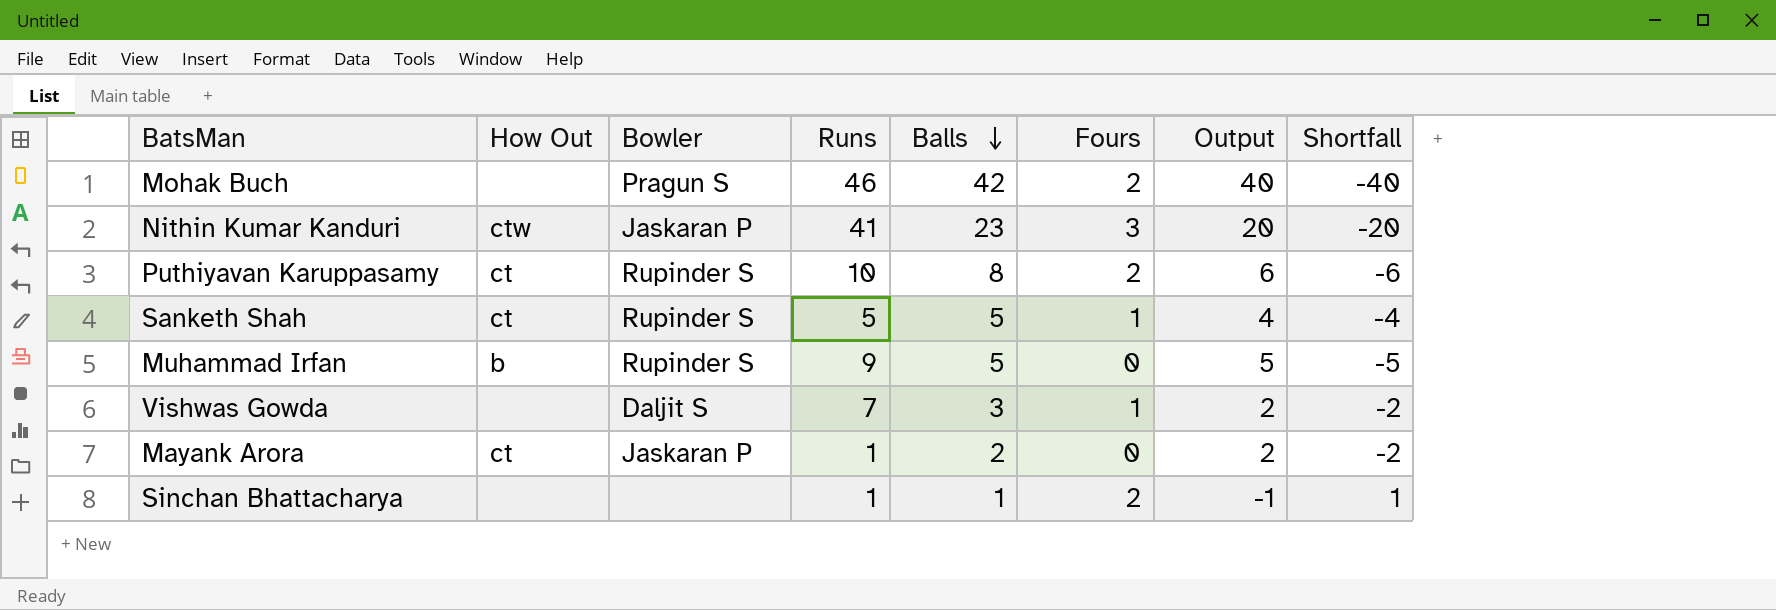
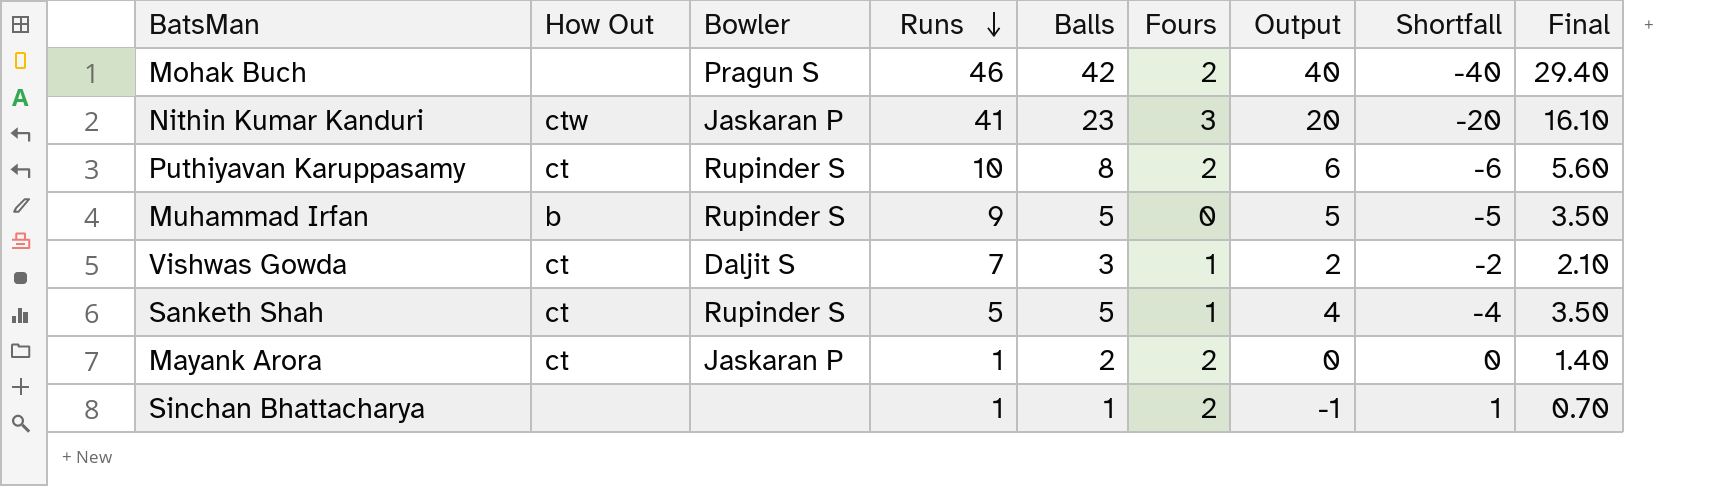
row order: Balls descending -> Runs descending
column Final | formula: none -> [Balls] * 0.7
Vishwas Gowda | How Out: none -> ct
Mayank Arora | Fours: 0 -> 2
Mayank Arora | Output: 2 -> 0
Mayank Arora | Shortfall: -2 -> 0

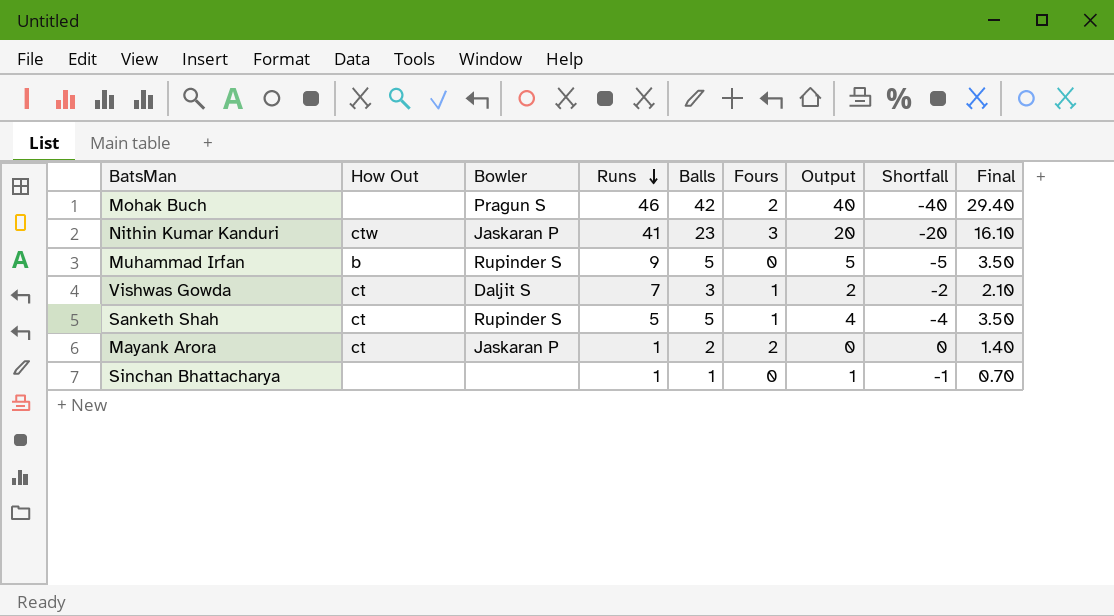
row Puthiyavan Karuppasamy: ct | Rupinder S | 10 | 8 | 2 | 6 | -6 | 5.60 -> none
Sinchan Bhattacharya | Fours: 2 -> 0
Sinchan Bhattacharya | Output: -1 -> 1
Sinchan Bhattacharya | Shortfall: 1 -> -1

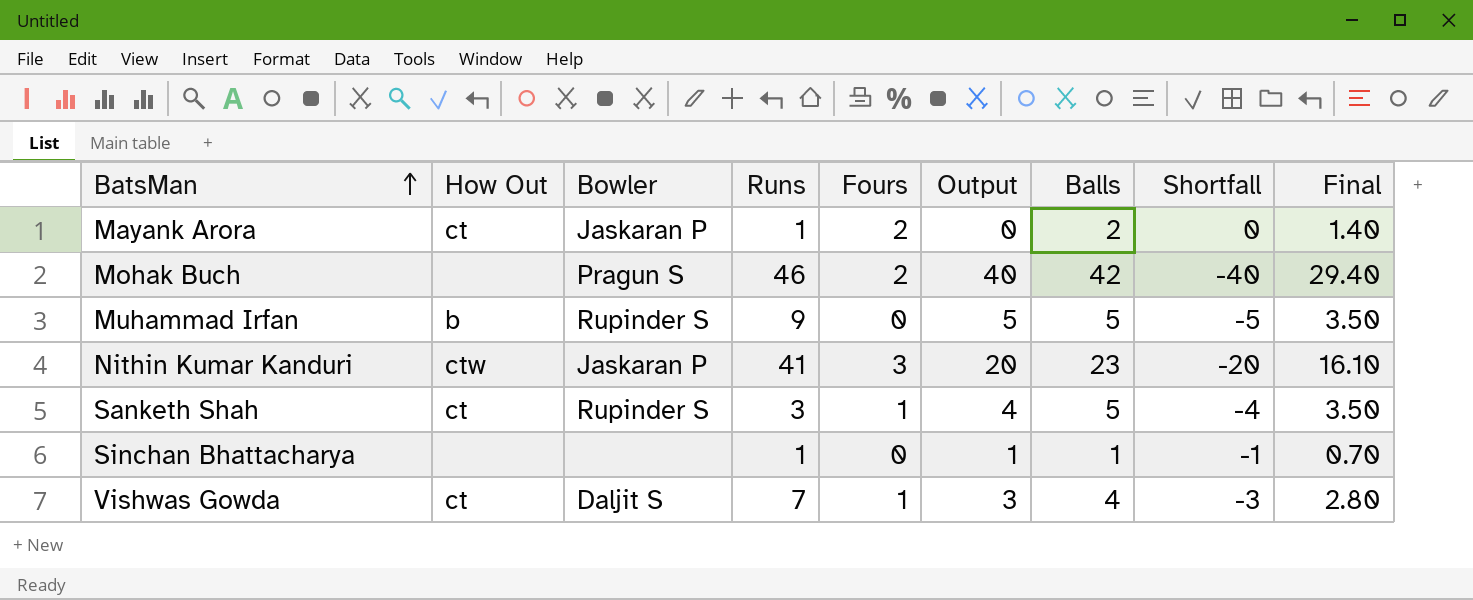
row order: Runs descending -> BatsMan ascending
column Balls | position: 5 -> 7
Sanketh Shah | Runs: 5 -> 3
Vishwas Gowda | Output: 2 -> 3
Vishwas Gowda | Balls: 3 -> 4
Vishwas Gowda | Shortfall: -2 -> -3
Vishwas Gowda | Final: 2.10 -> 2.80

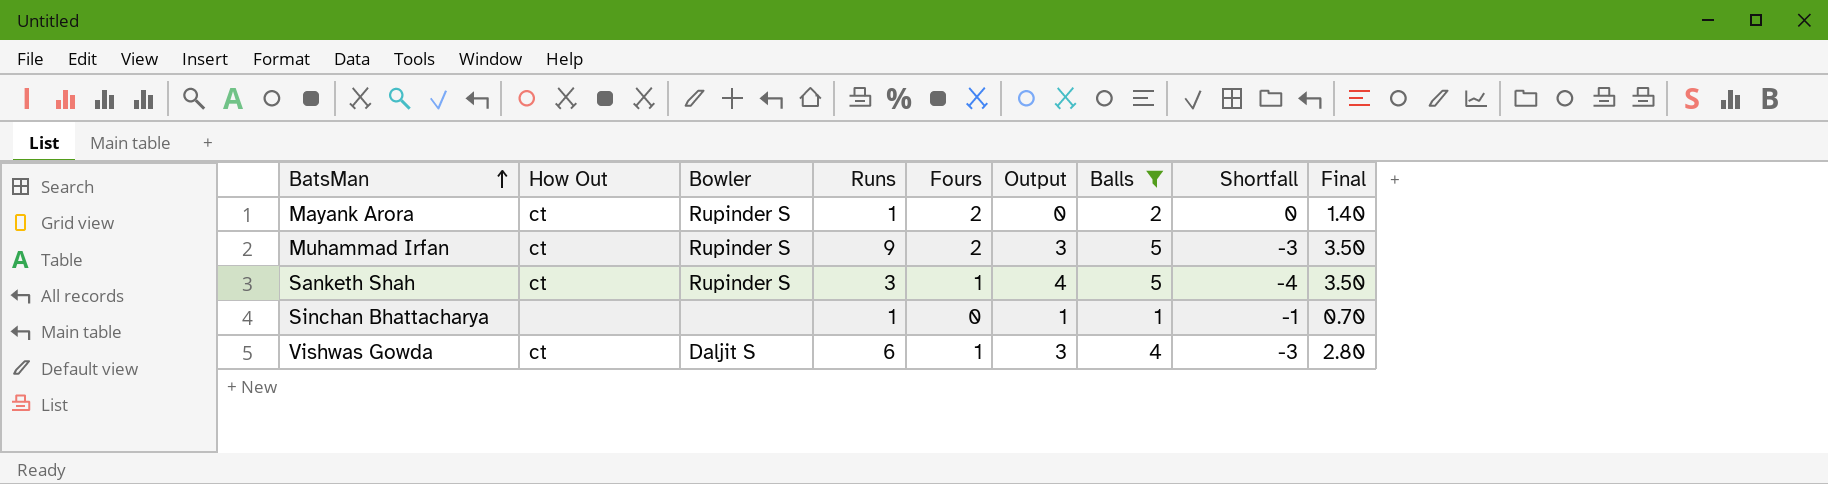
filter: none -> Balls <= 5
Mayank Arora | Bowler: Jaskaran P -> Rupinder S
Muhammad Irfan | How Out: b -> ct
Muhammad Irfan | Fours: 0 -> 2
Muhammad Irfan | Output: 5 -> 3
Muhammad Irfan | Shortfall: -5 -> -3
Vishwas Gowda | Runs: 7 -> 6

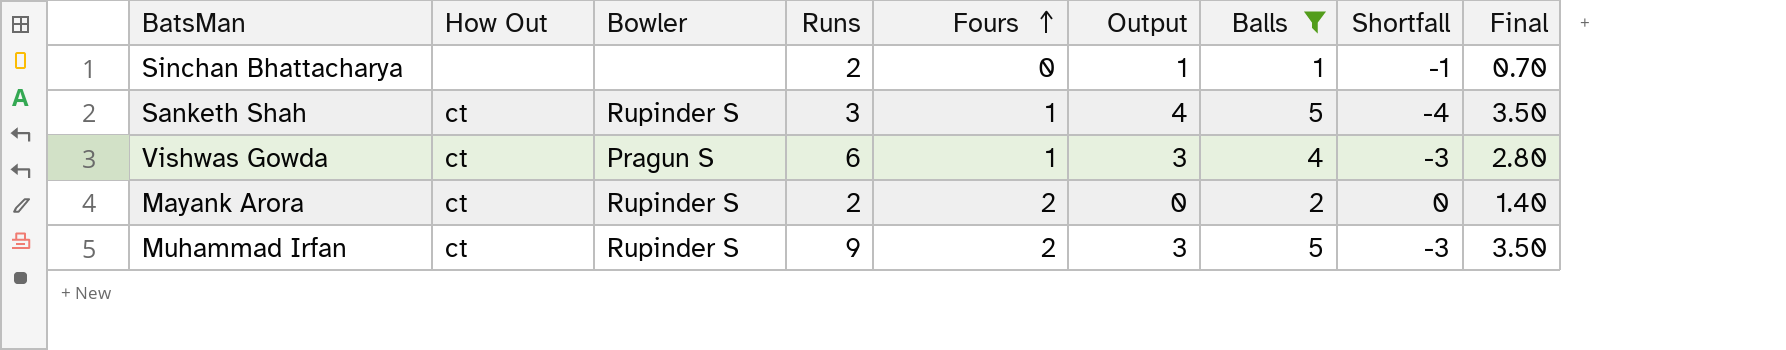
row order: BatsMan ascending -> Fours ascending
Sinchan Bhattacharya | Runs: 1 -> 2
Vishwas Gowda | Bowler: Daljit S -> Pragun S
Mayank Arora | Runs: 1 -> 2

